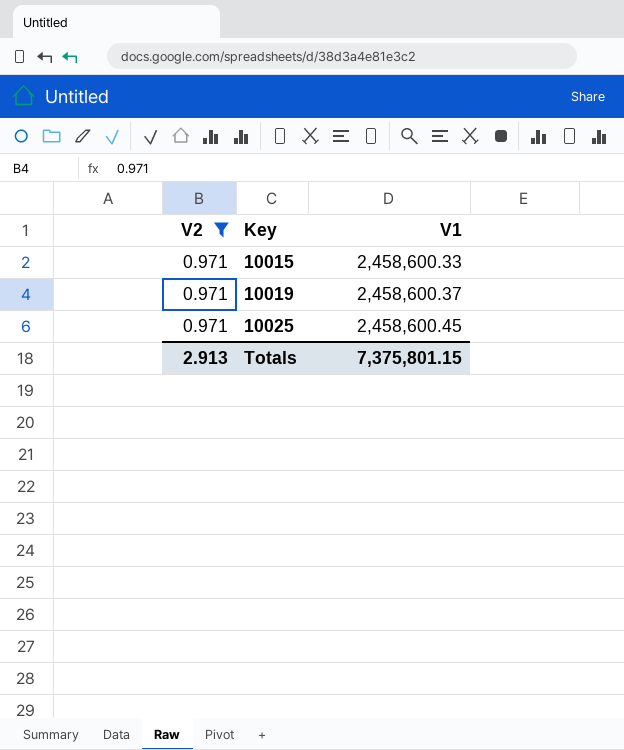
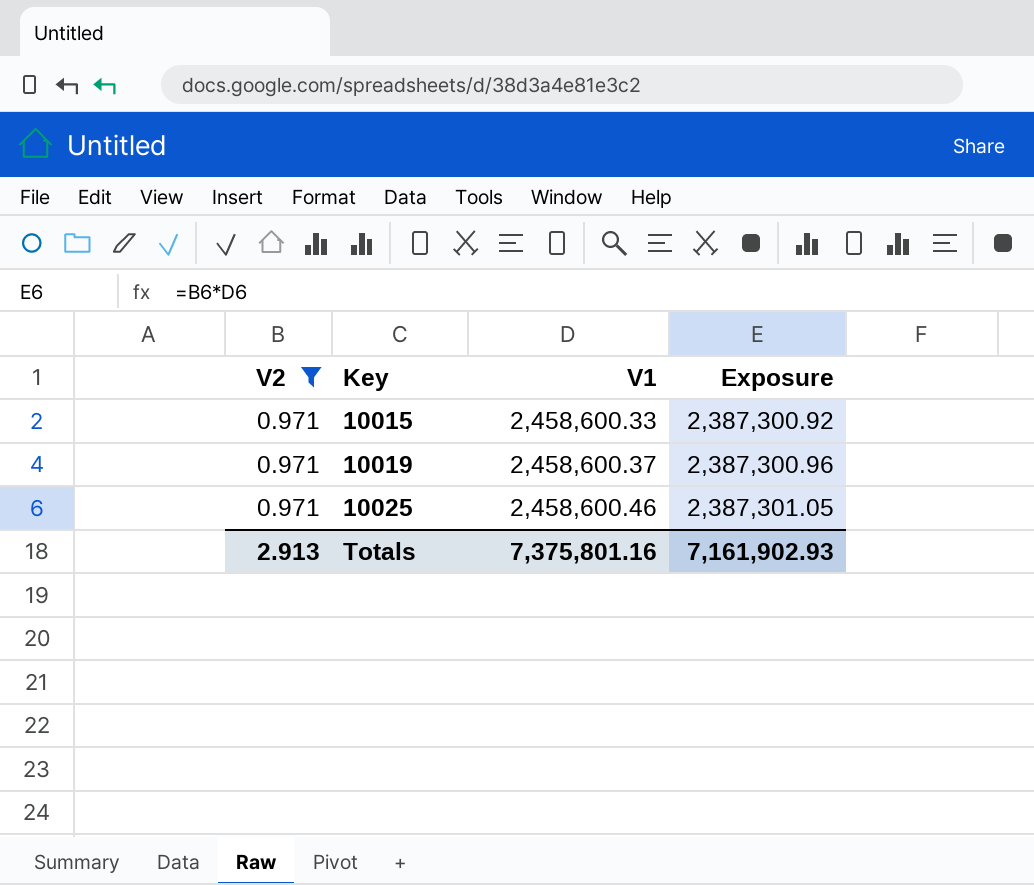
column Exposure | formula: none -> [V2] * [V1]
10025 | V1: 2,458,600.45 -> 2,458,600.46
Totals | V1: 7,375,801.15 -> 7,375,801.16

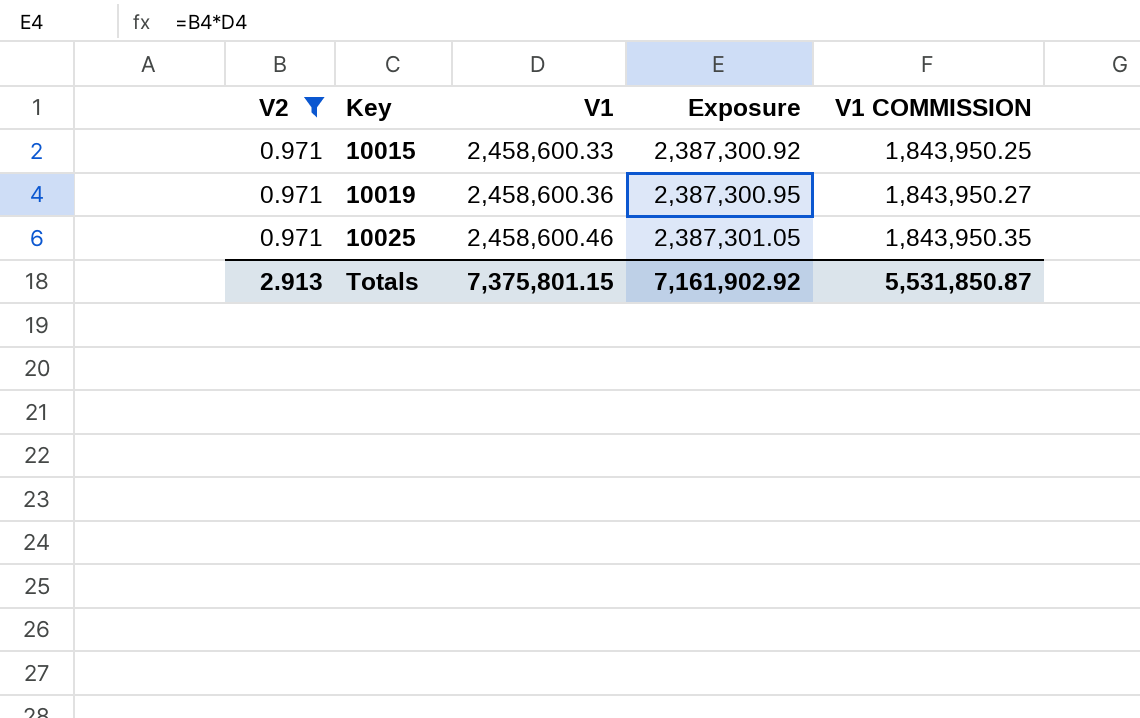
column V1 COMMISSION | formula: none -> [V1] * 0.75
10019 | V1: 2,458,600.37 -> 2,458,600.36
10019 | Exposure: 2,387,300.96 -> 2,387,300.95
Totals | V1: 7,375,801.16 -> 7,375,801.15
Totals | Exposure: 7,161,902.93 -> 7,161,902.92

